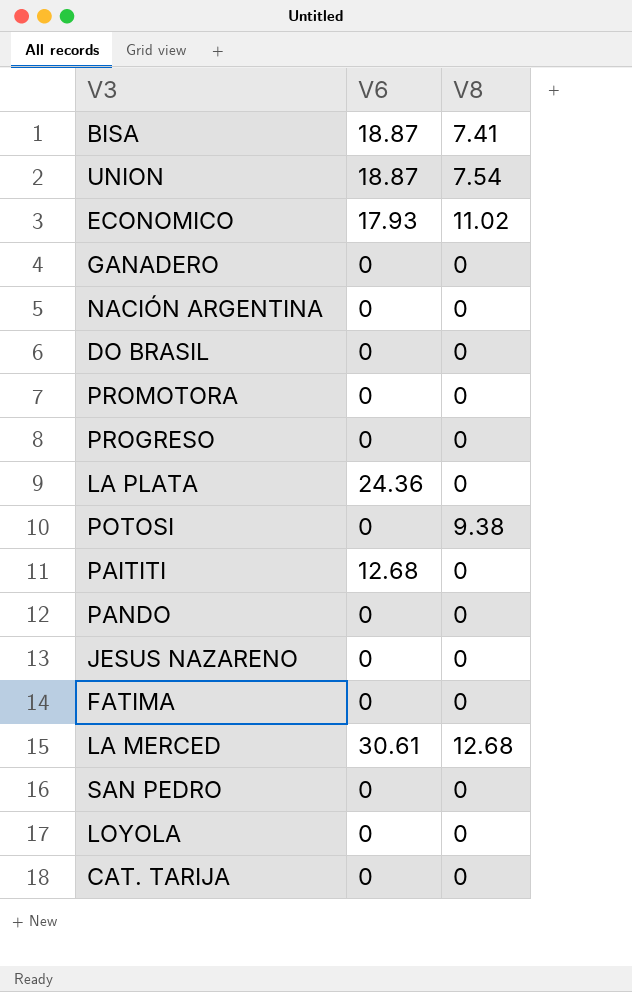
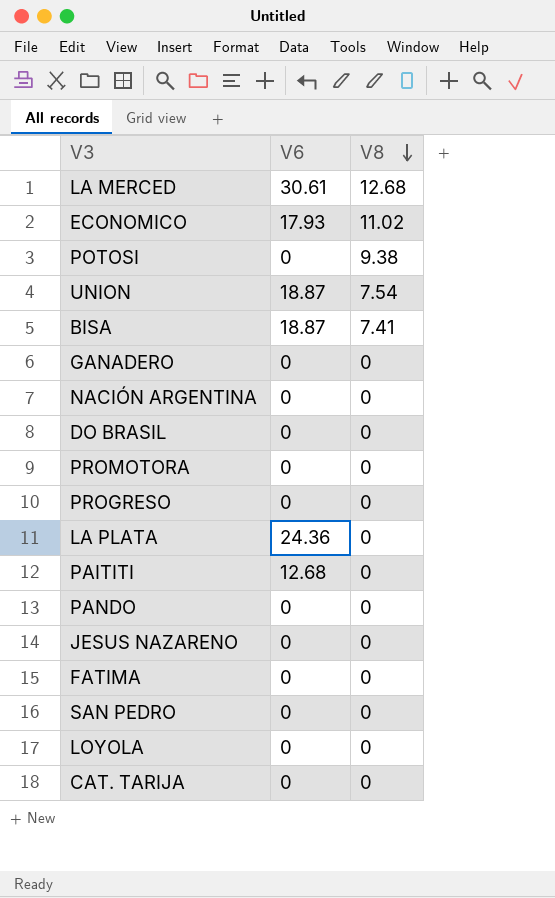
row order: none -> V8 descending

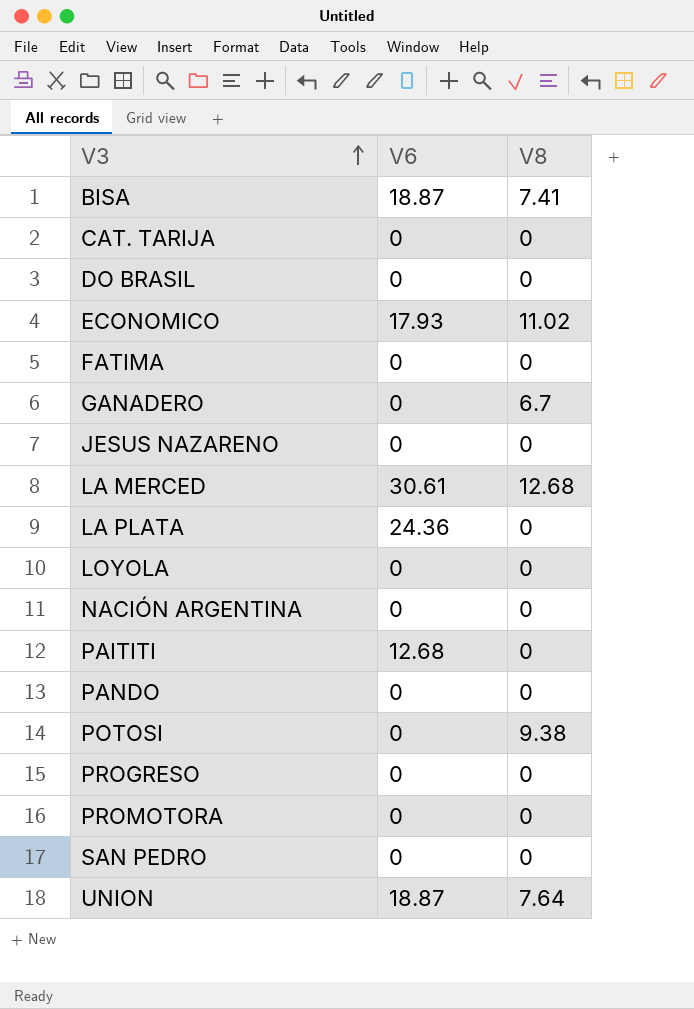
row order: V8 descending -> V3 ascending
GANADERO | V8: 0 -> 6.7
UNION | V8: 7.54 -> 7.64

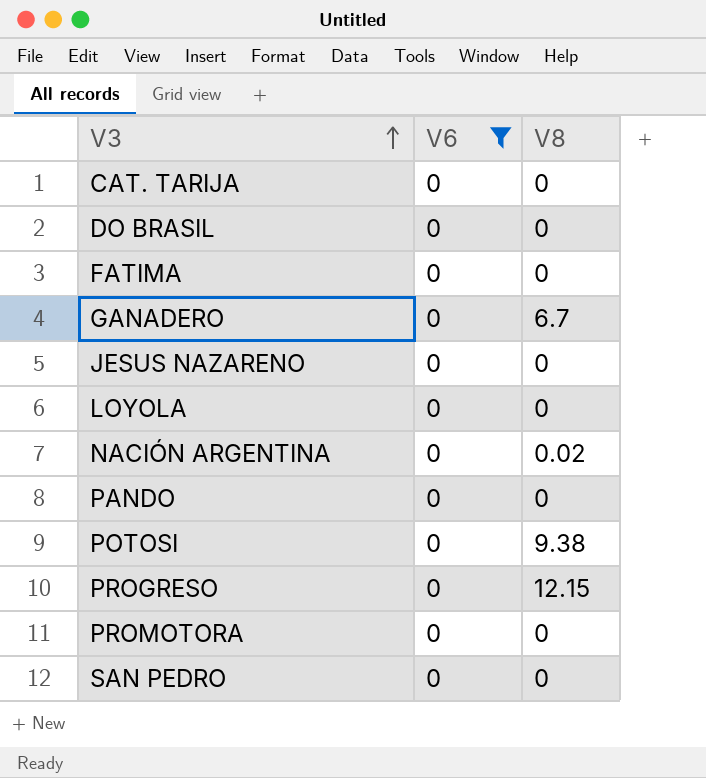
filter: none -> V6 = 0
NACIÓN ARGENTINA | V8: 0 -> 0.02
PROGRESO | V8: 0 -> 12.15

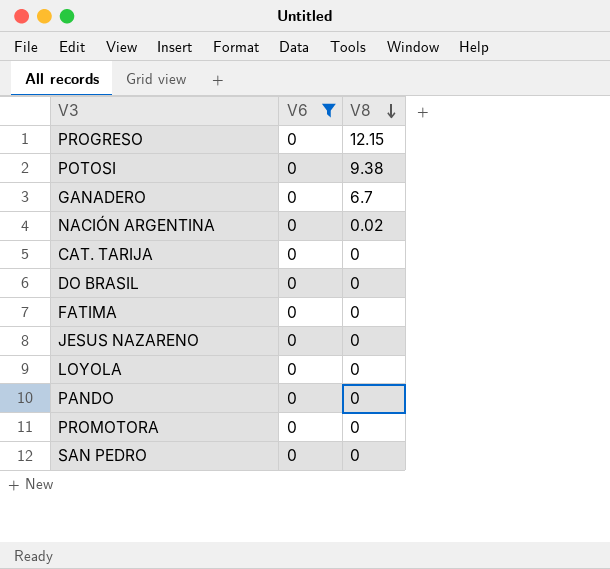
row order: V3 ascending -> V8 descending

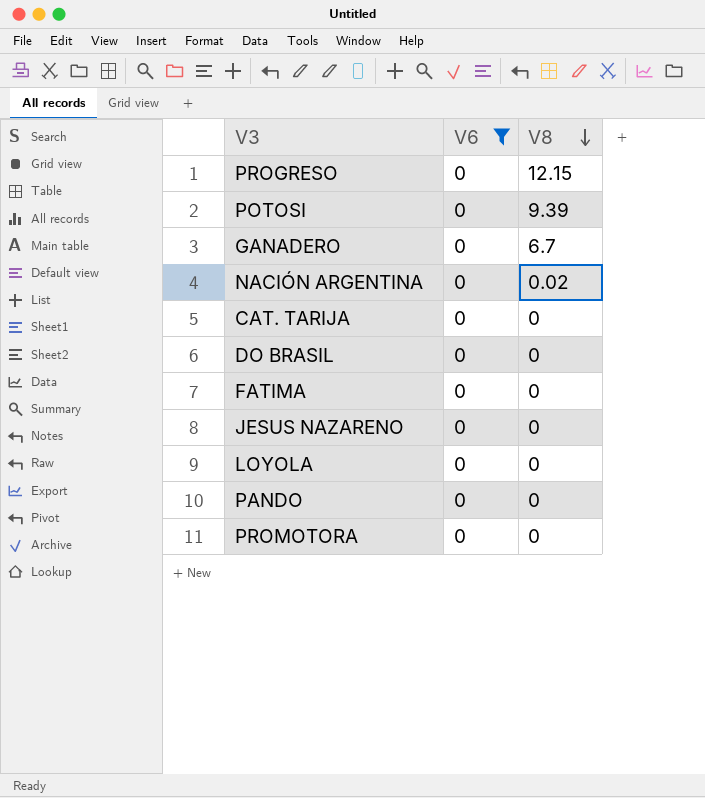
row SAN PEDRO: 0 | 0 -> none
POTOSI | V8: 9.38 -> 9.39

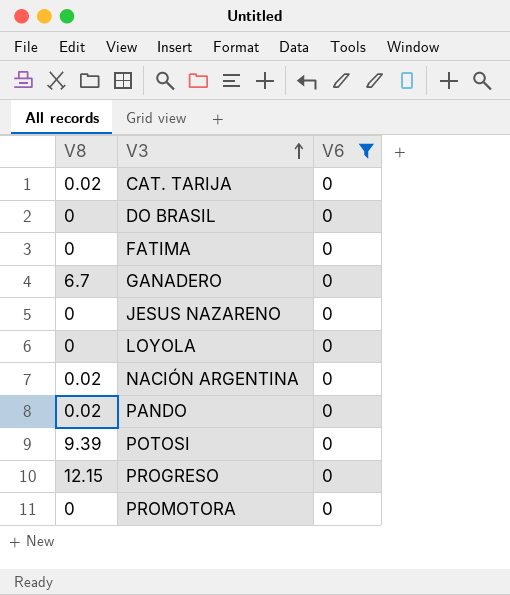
row order: V8 descending -> V3 ascending
column V8 | position: 3 -> 1
CAT. TARIJA | V8: 0 -> 0.02
PANDO | V8: 0 -> 0.02

